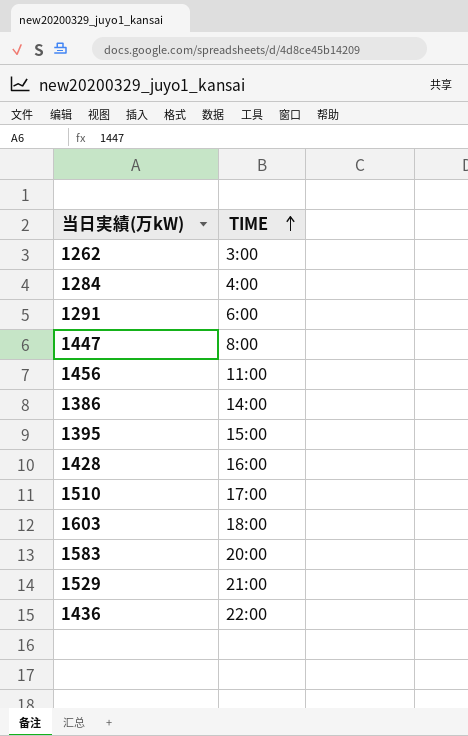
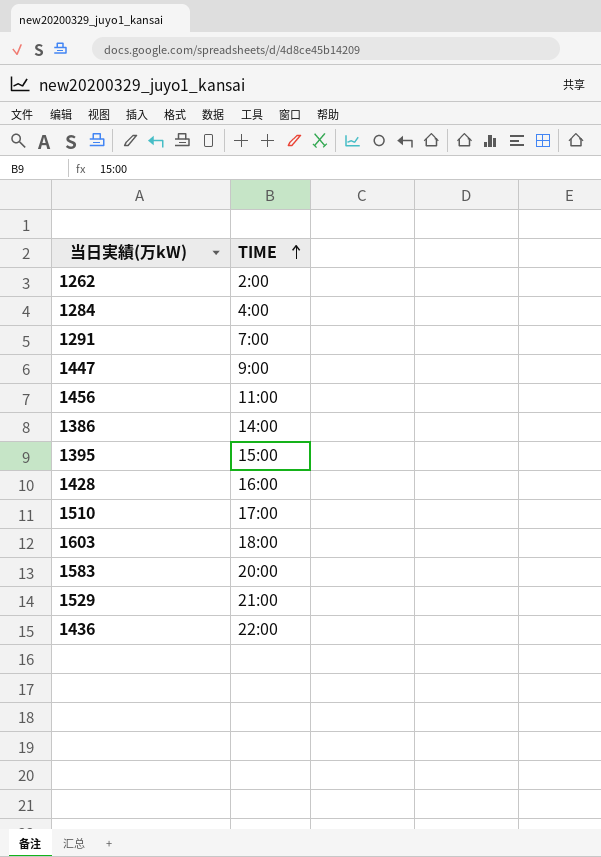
1262 | TIME: 3:00 -> 2:00
1291 | TIME: 6:00 -> 7:00
1447 | TIME: 8:00 -> 9:00

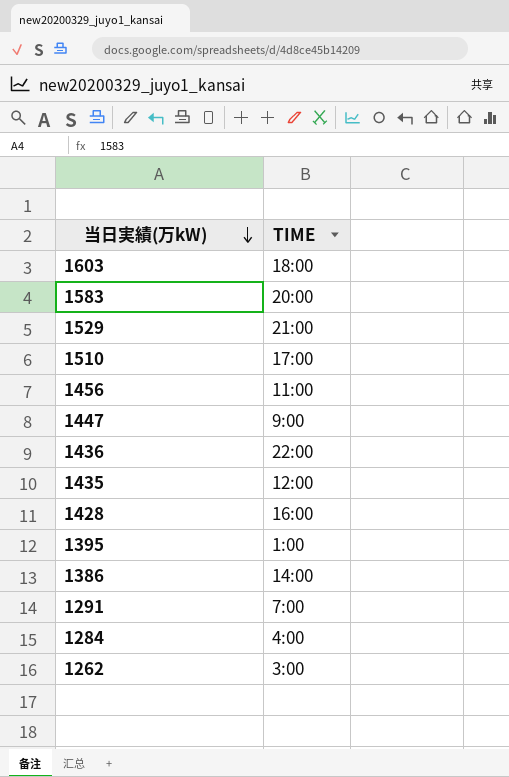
row order: TIME ascending -> 当日実績(万kW) descending
row 1435: none -> 12:00
1395 | TIME: 15:00 -> 1:00
1262 | TIME: 2:00 -> 3:00

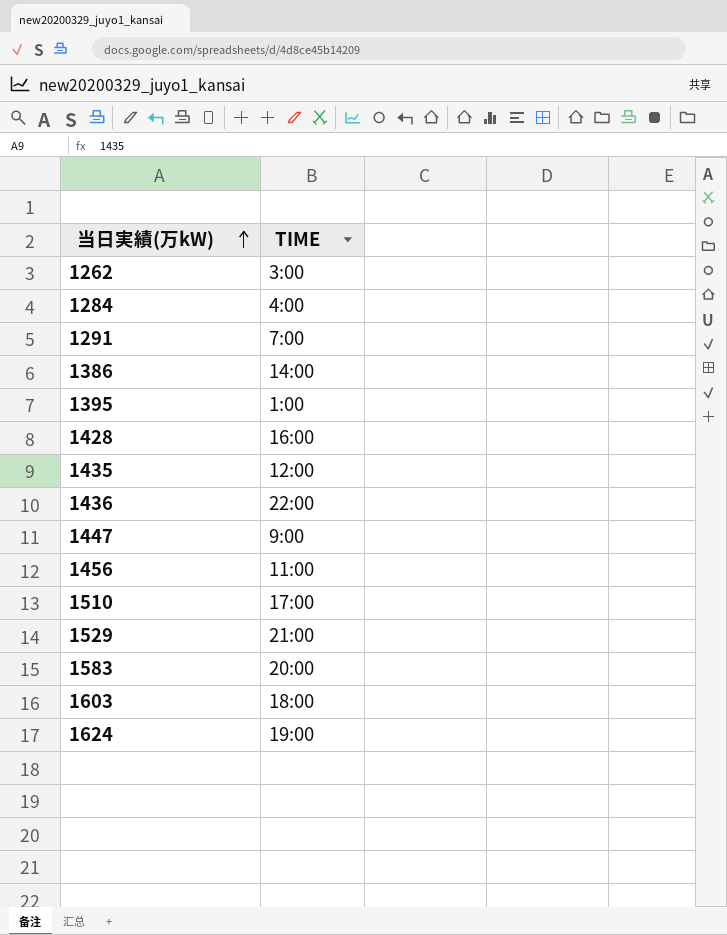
row order: 当日実績(万kW) descending -> 当日実績(万kW) ascending
row 1624: none -> 19:00

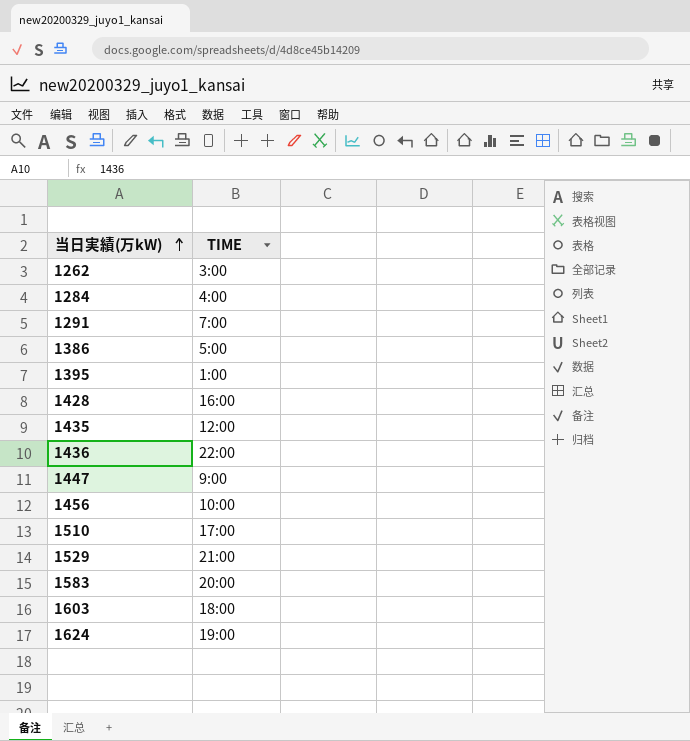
1386 | TIME: 14:00 -> 5:00
1456 | TIME: 11:00 -> 10:00

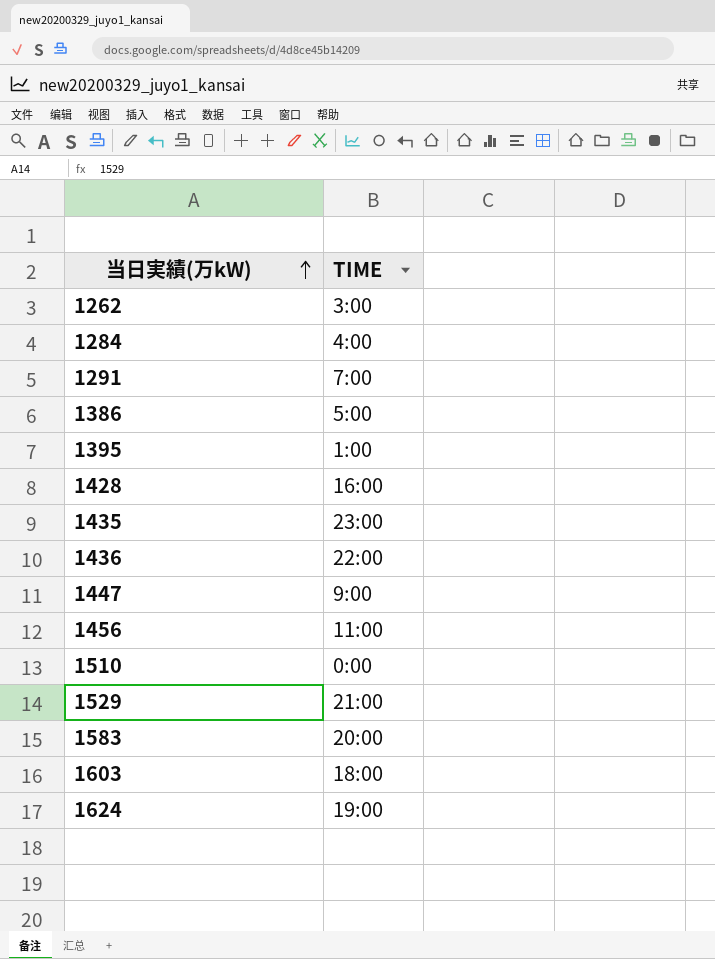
1435 | TIME: 12:00 -> 23:00
1456 | TIME: 10:00 -> 11:00
1510 | TIME: 17:00 -> 0:00

